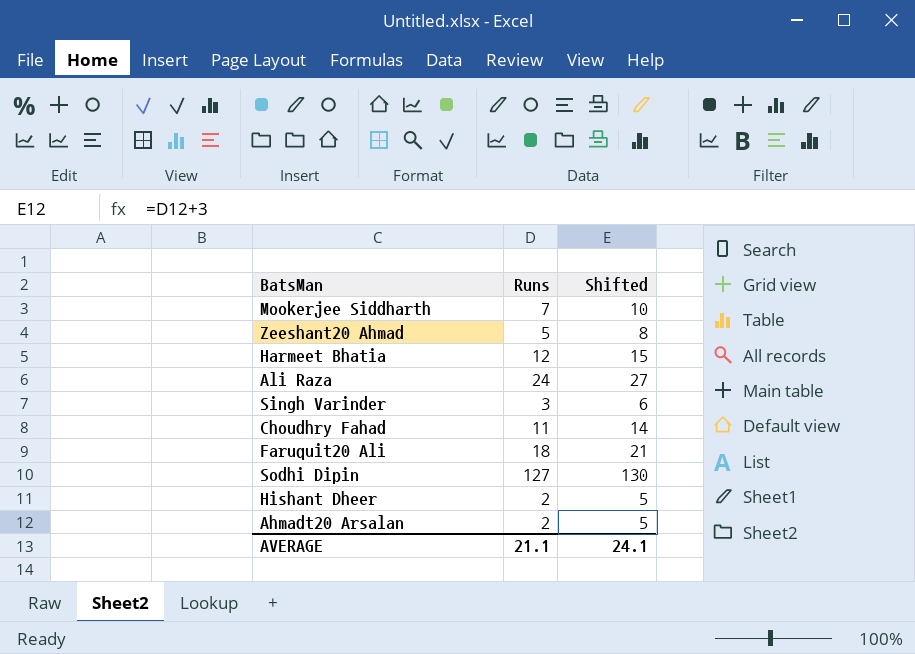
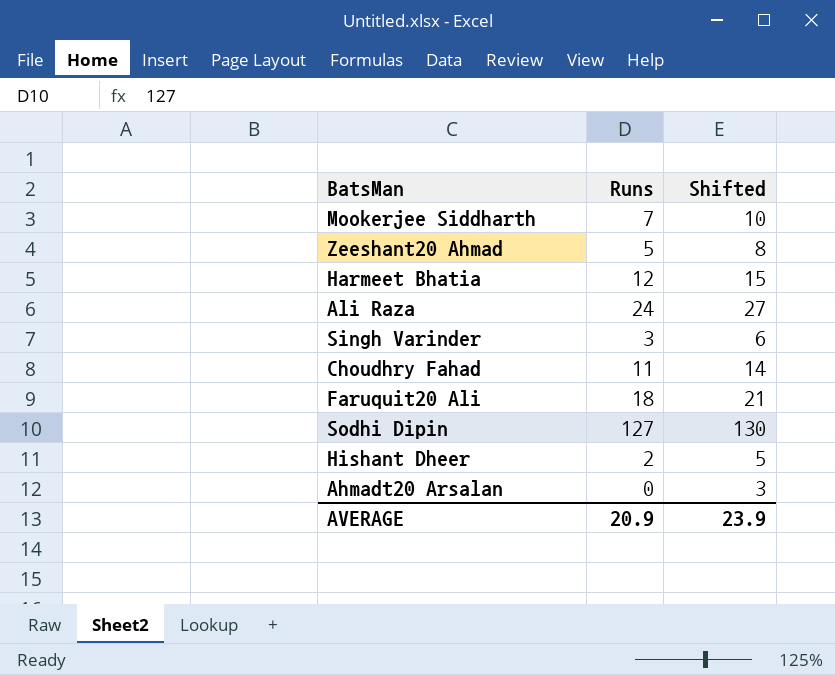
Ahmadt20 Arsalan | Runs: 2 -> 0
Ahmadt20 Arsalan | Shifted: 5 -> 3
AVERAGE | Runs: 21.1 -> 20.9
AVERAGE | Shifted: 24.1 -> 23.9

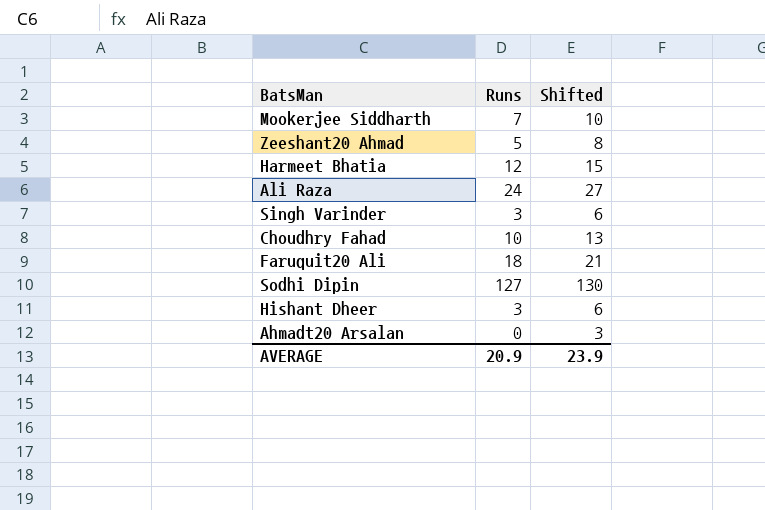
Choudhry Fahad | Runs: 11 -> 10
Choudhry Fahad | Shifted: 14 -> 13
Hishant Dheer | Runs: 2 -> 3
Hishant Dheer | Shifted: 5 -> 6

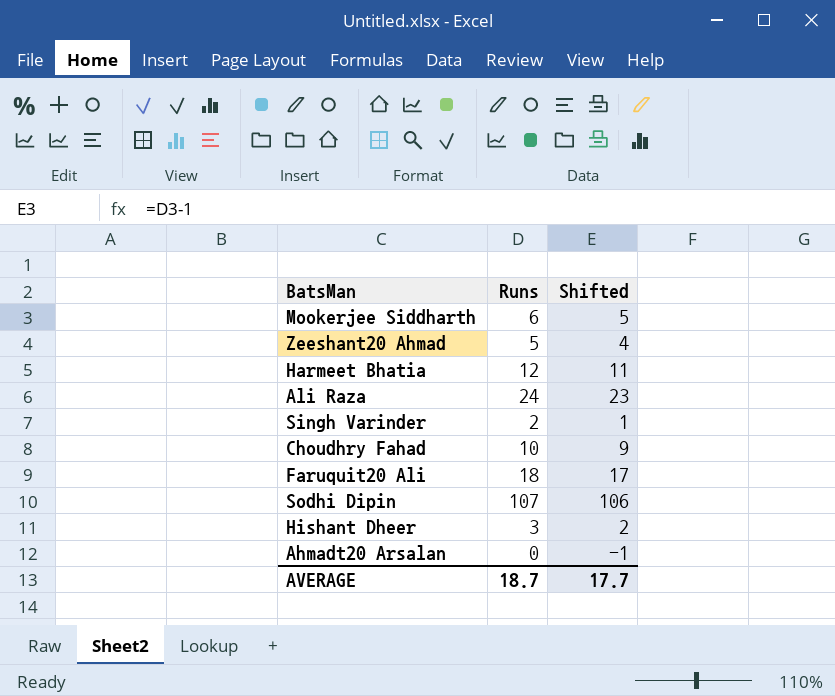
column Shifted | formula: [Runs] + 3 -> [Runs] - 1
Mookerjee Siddharth | Runs: 7 -> 6
Singh Varinder | Runs: 3 -> 2
Sodhi Dipin | Runs: 127 -> 107
AVERAGE | Runs: 20.9 -> 18.7
AVERAGE | Shifted: 23.9 -> 17.7

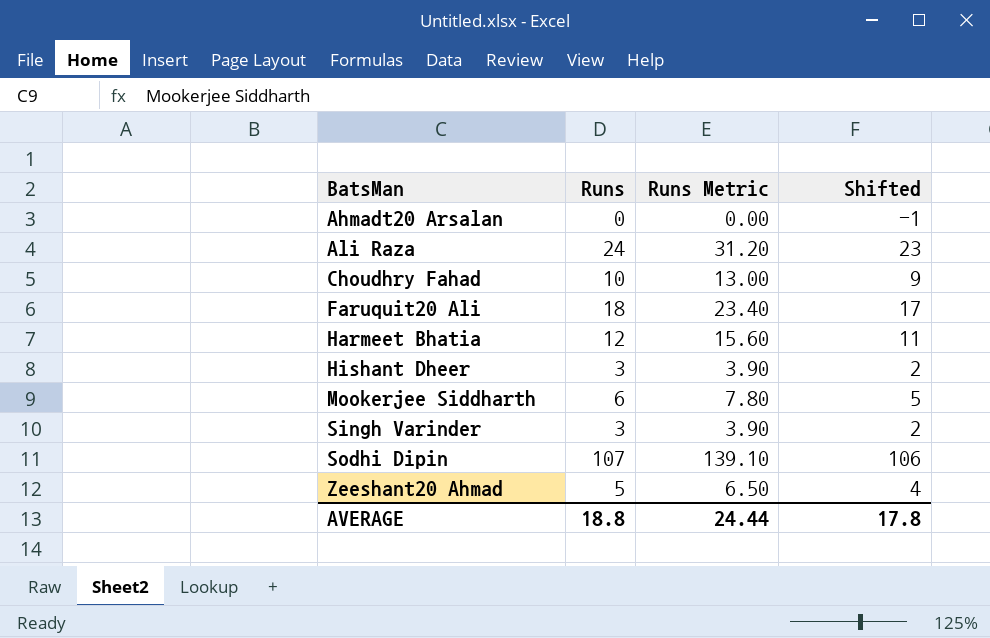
row order: none -> BatsMan ascending
column Runs Metric | formula: none -> [Runs] * 1.3
Singh Varinder | Runs: 2 -> 3
Singh Varinder | Shifted: 1 -> 2
AVERAGE | Runs: 18.7 -> 18.8
AVERAGE | Shifted: 17.7 -> 17.8

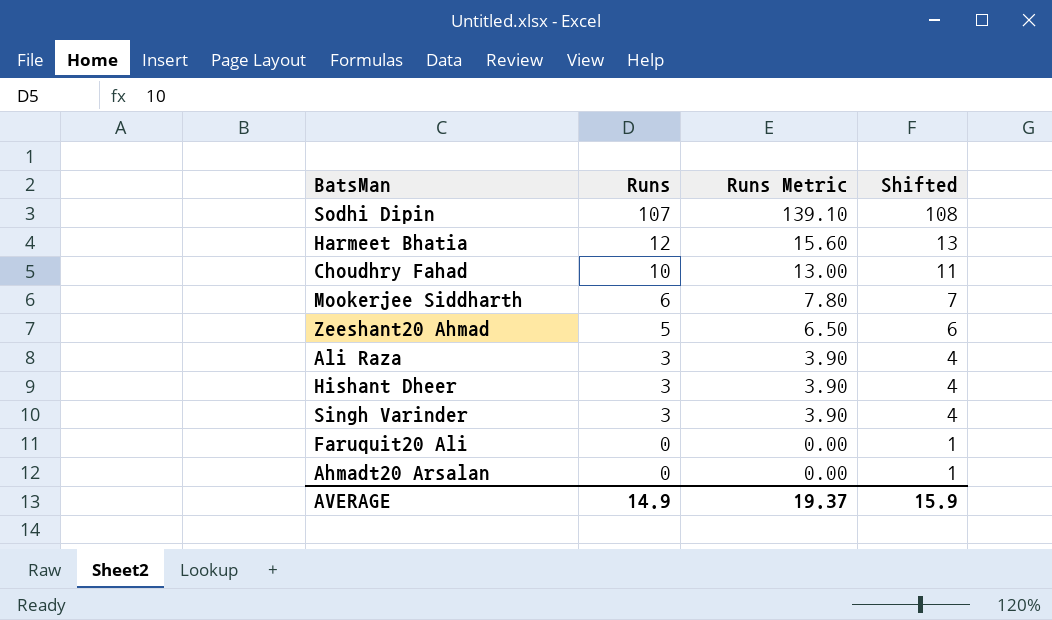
row order: BatsMan ascending -> Runs descending
column Shifted | formula: [Runs] - 1 -> [Runs] + 1
Ali Raza | Runs: 24 -> 3
Ali Raza | Runs Metric: 31.20 -> 3.90
Faruquit20 Ali | Runs: 18 -> 0
Faruquit20 Ali | Runs Metric: 23.40 -> 0.00
AVERAGE | Runs: 18.8 -> 14.9
AVERAGE | Runs Metric: 24.44 -> 19.37
AVERAGE | Shifted: 17.8 -> 15.9

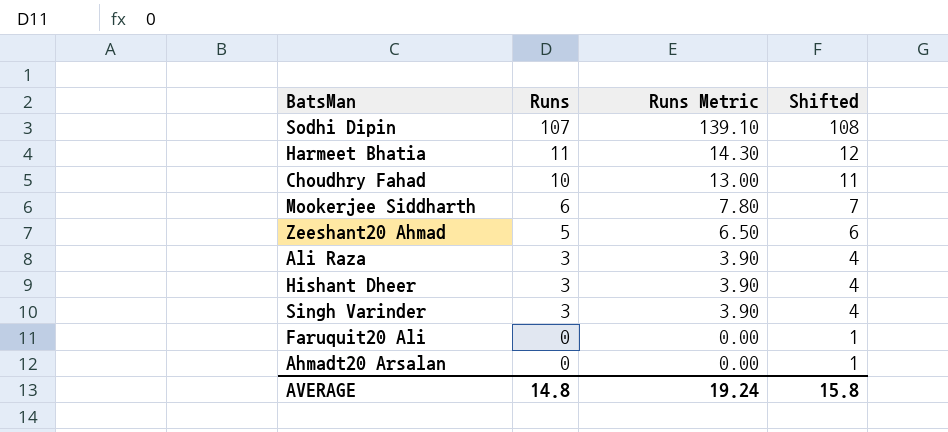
Harmeet Bhatia | Runs: 12 -> 11
Harmeet Bhatia | Runs Metric: 15.60 -> 14.30
Harmeet Bhatia | Shifted: 13 -> 12
AVERAGE | Runs: 14.9 -> 14.8
AVERAGE | Runs Metric: 19.37 -> 19.24
AVERAGE | Shifted: 15.9 -> 15.8

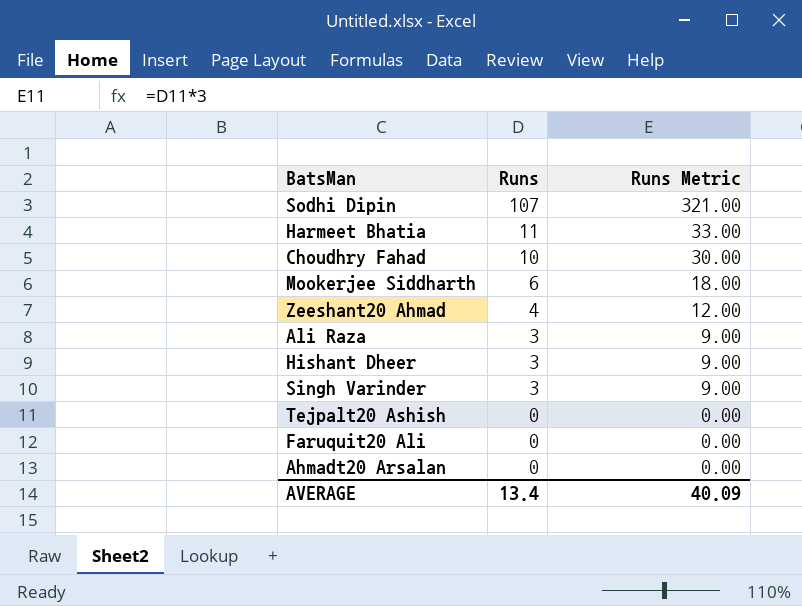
column Shifted | formula: [Runs] + 1 -> none
column Runs Metric | formula: [Runs] * 1.3 -> [Runs] * 3
Zeeshant20 Ahmad | Runs: 5 -> 4
row Tejpalt20 Ashish: none -> 0 | 0.00
AVERAGE | Runs: 14.8 -> 13.4
AVERAGE | Runs Metric: 19.24 -> 40.09

